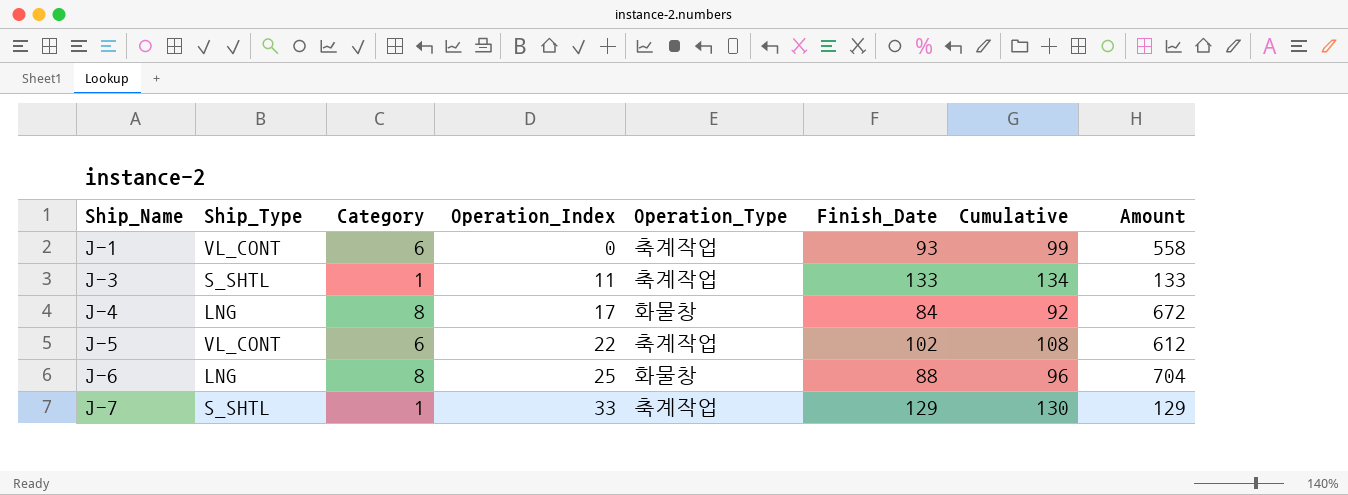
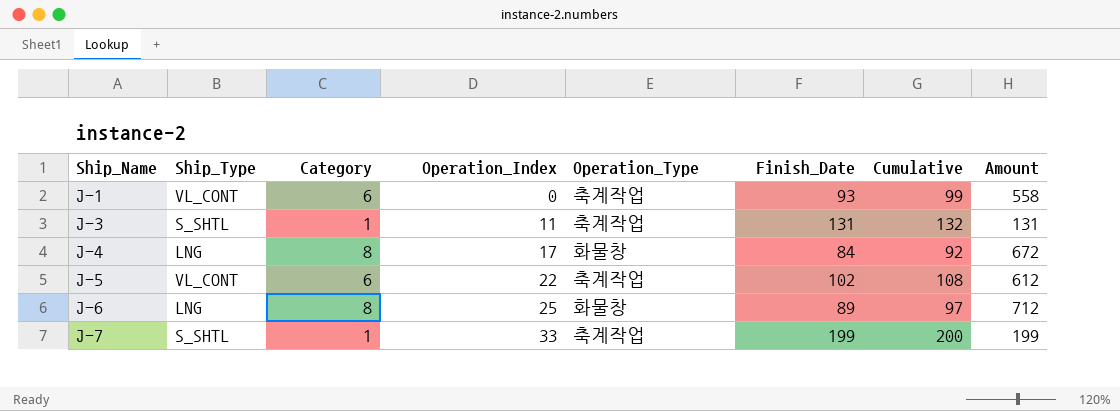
J-3 | Finish_Date: 133 -> 131
J-3 | Cumulative: 134 -> 132
J-3 | Amount: 133 -> 131
J-6 | Finish_Date: 88 -> 89
J-6 | Cumulative: 96 -> 97
J-6 | Amount: 704 -> 712
J-7 | Finish_Date: 129 -> 199
J-7 | Cumulative: 130 -> 200
J-7 | Amount: 129 -> 199

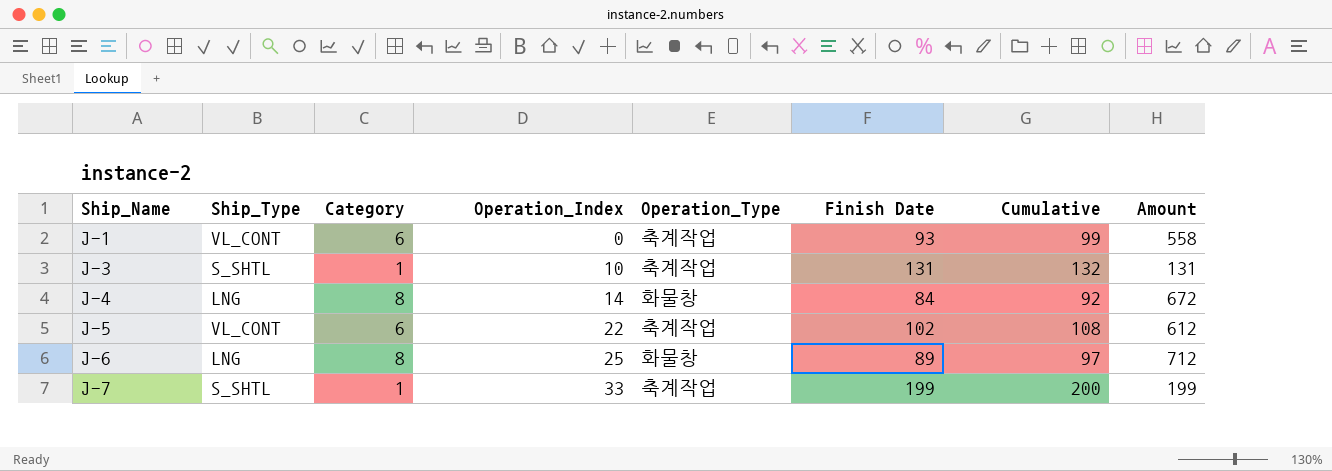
column name: Finish_Date -> Finish Date
J-3 | Operation_Index: 11 -> 10
J-4 | Operation_Index: 17 -> 14

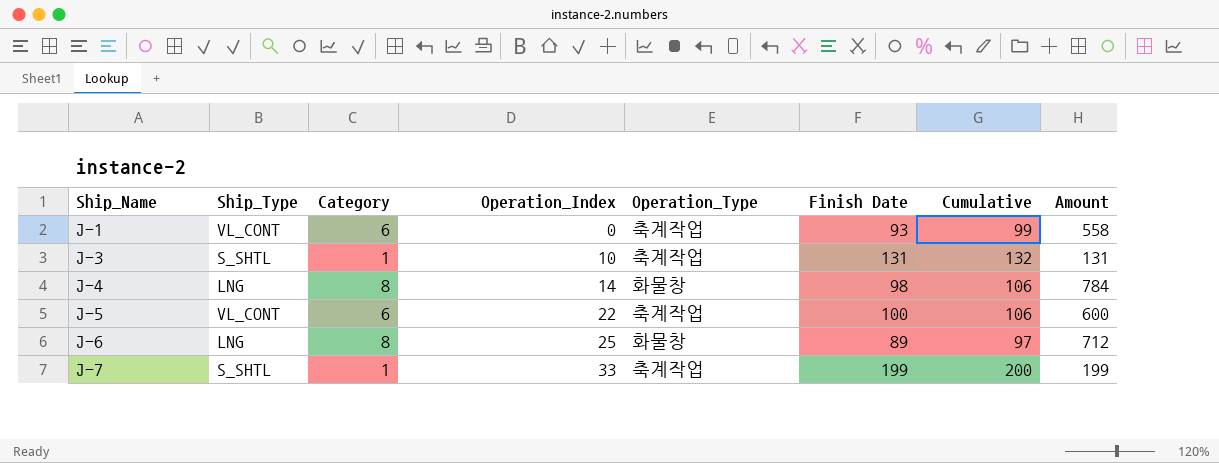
J-4 | Finish Date: 84 -> 98
J-4 | Cumulative: 92 -> 106
J-4 | Amount: 672 -> 784
J-5 | Finish Date: 102 -> 100
J-5 | Cumulative: 108 -> 106
J-5 | Amount: 612 -> 600

